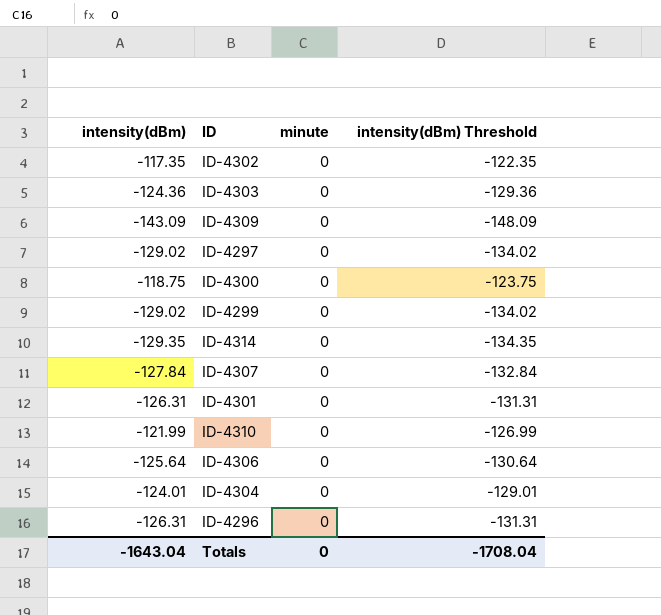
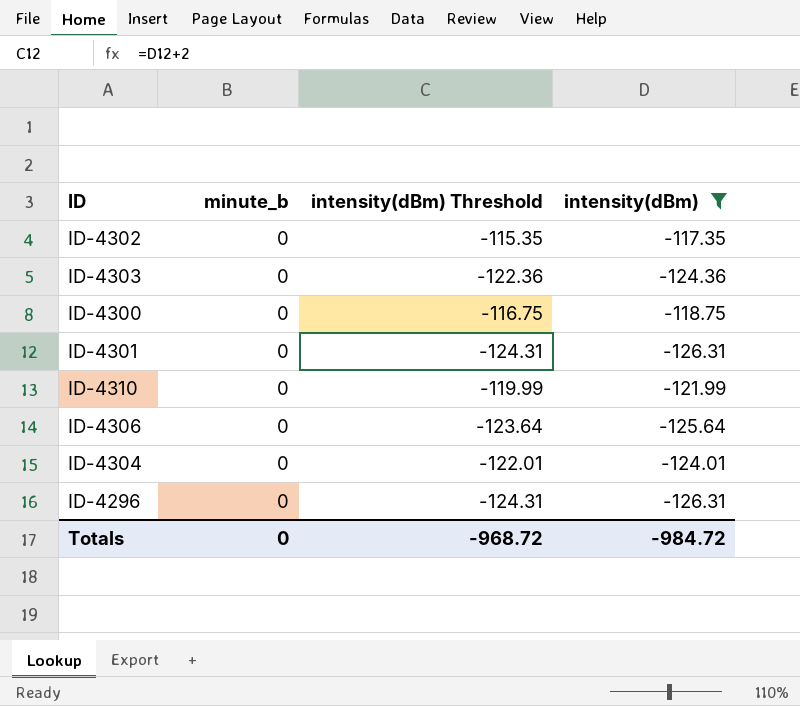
filter: none -> intensity(dBm) >= -126.31
column name: minute -> minute_b
column intensity(dBm) Threshold | formula: [intensity(dBm)] - 5 -> [intensity(dBm)] + 2
column intensity(dBm) | position: 1 -> 4
Totals | intensity(dBm) Threshold: -1708.04 -> -968.72
Totals | intensity(dBm): -1643.04 -> -984.72

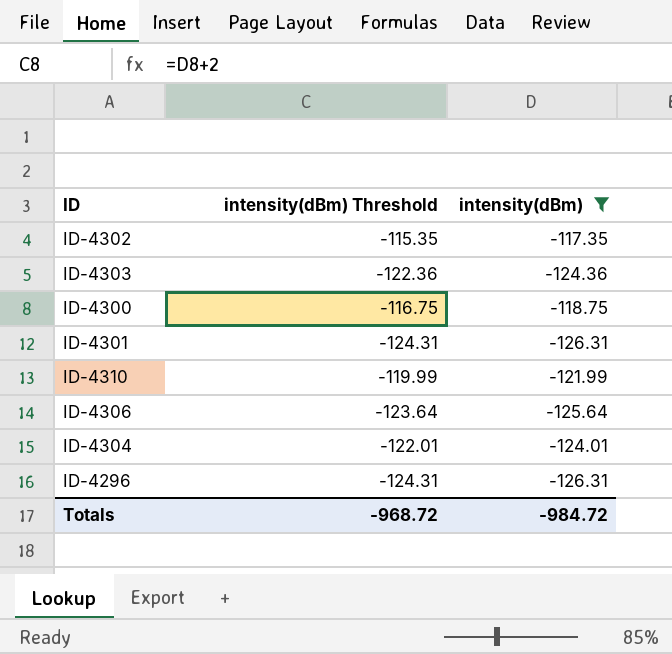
column minute_b | position: 2 -> none

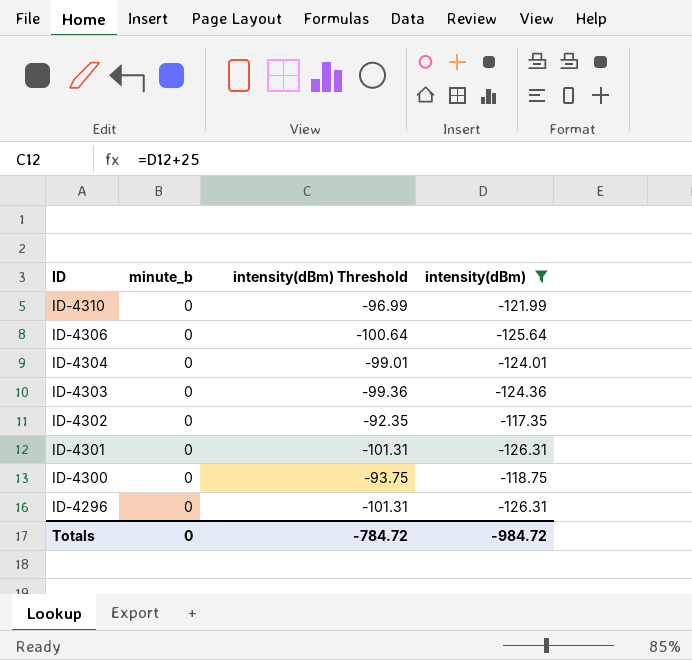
row order: none -> ID descending
column minute_b | position: none -> 2
column intensity(dBm) Threshold | formula: [intensity(dBm)] + 2 -> [intensity(dBm)] + 25
Totals | intensity(dBm) Threshold: -968.72 -> -784.72

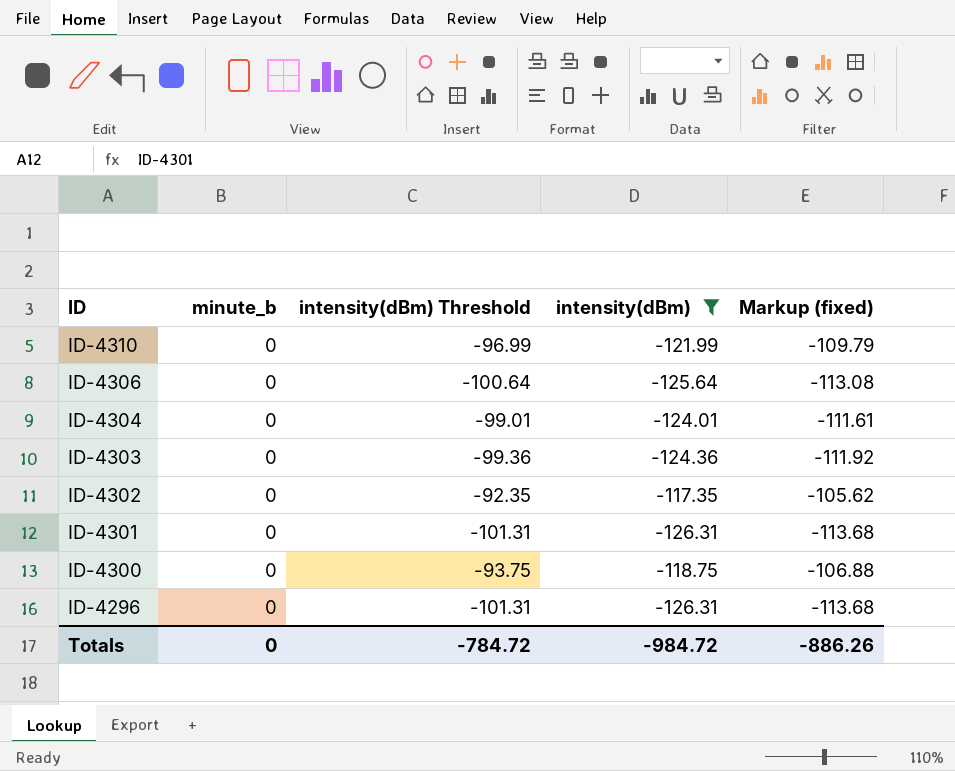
column Markup (fixed) | formula: none -> [intensity(dBm)] * 0.9

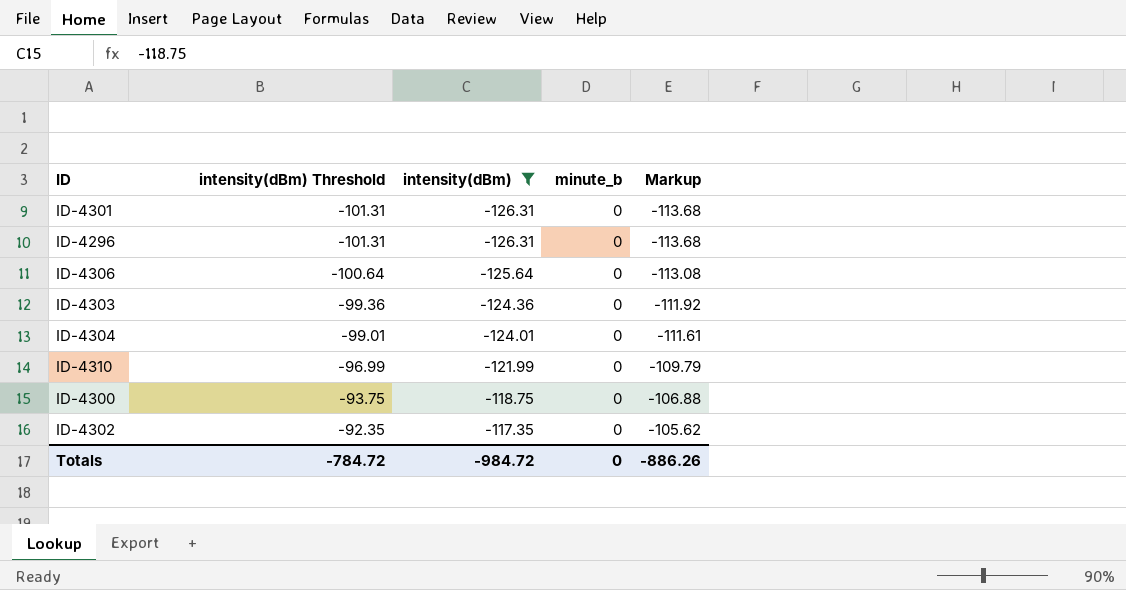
row order: ID descending -> intensity(dBm) Threshold ascending
column minute_b | position: 2 -> 4
column name: Markup (fixed) -> Markup

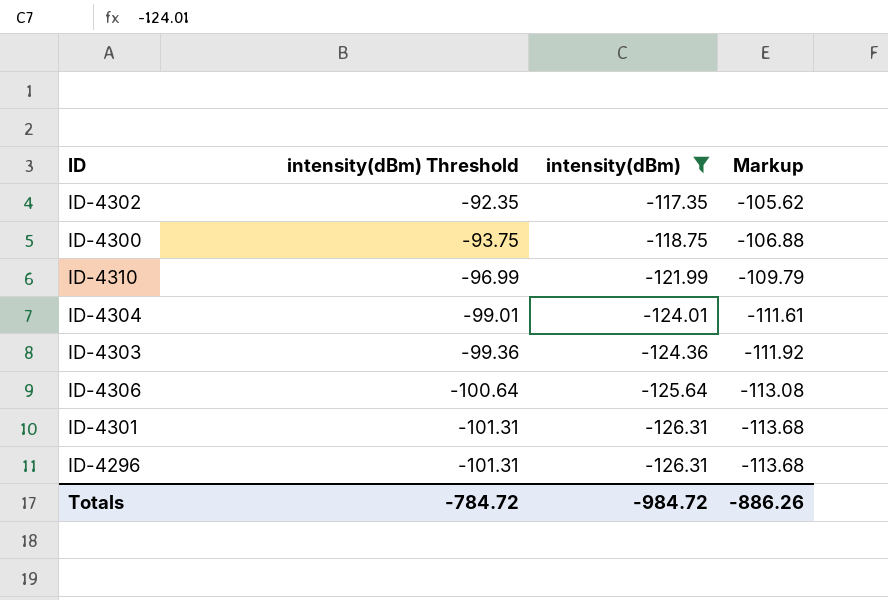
row order: intensity(dBm) Threshold ascending -> intensity(dBm) Threshold descending
column minute_b | position: 4 -> none

